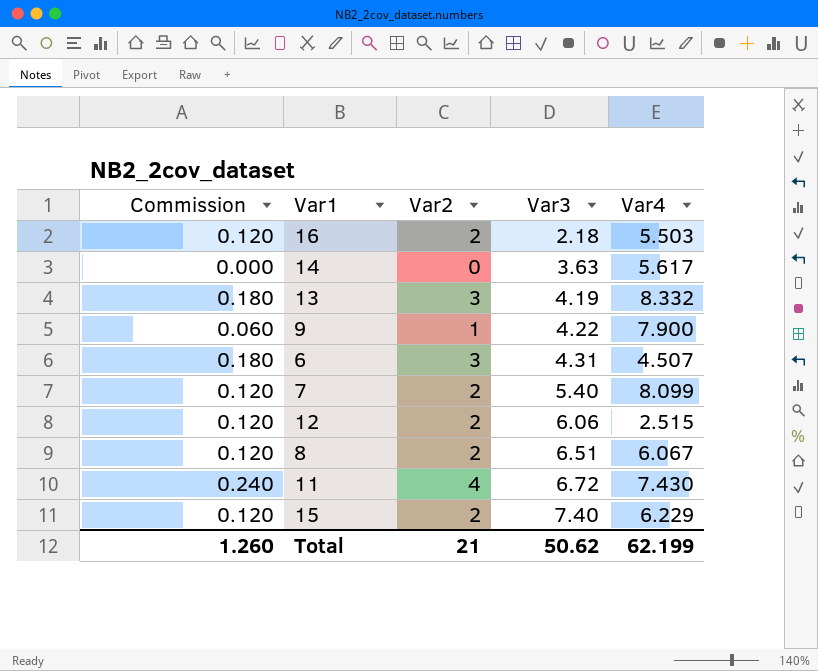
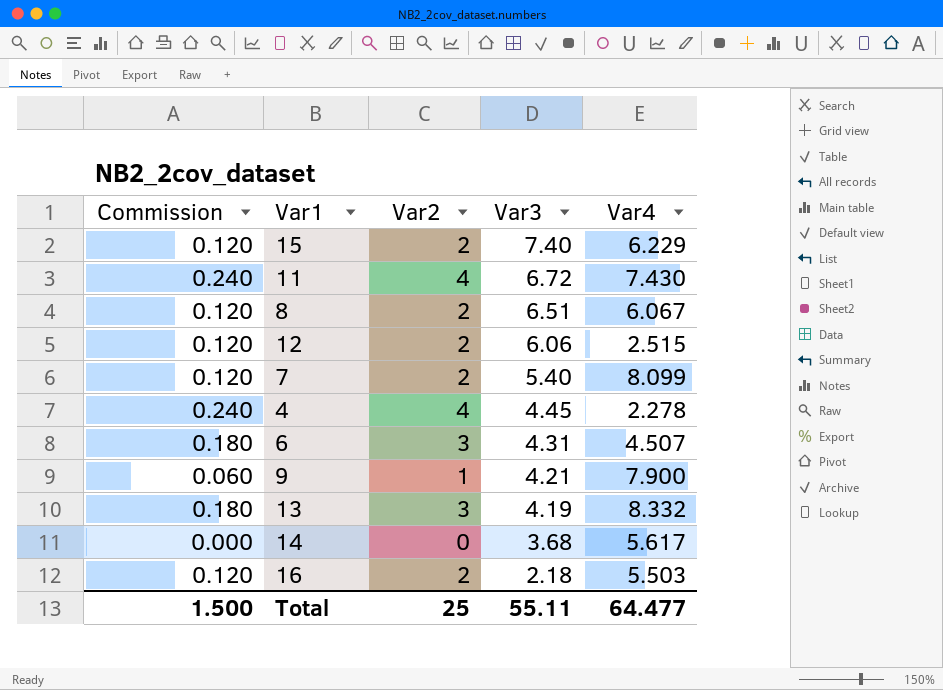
row order: Var3 ascending -> Var3 descending
row 4: none -> 0.240 | 4 | 4.45 | 2.278
9 | Var3: 4.22 -> 4.21
14 | Var3: 3.63 -> 3.68
Total | Commission: 1.260 -> 1.500
Total | Var2: 21 -> 25
Total | Var3: 50.62 -> 55.11
Total | Var4: 62.199 -> 64.477

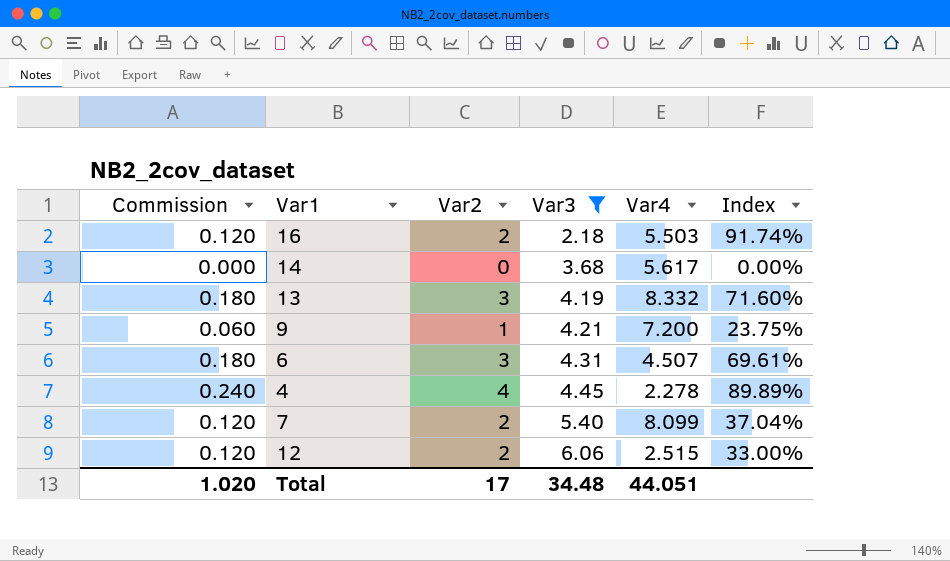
filter: none -> Var3 <= 6.06
row order: Var3 descending -> Var3 ascending
column Index | formula: none -> [Var2] / [Var3]
9 | Var4: 7.900 -> 7.200
Total | Commission: 1.500 -> 1.020
Total | Var2: 25 -> 17
Total | Var3: 55.11 -> 34.48
Total | Var4: 64.477 -> 44.051

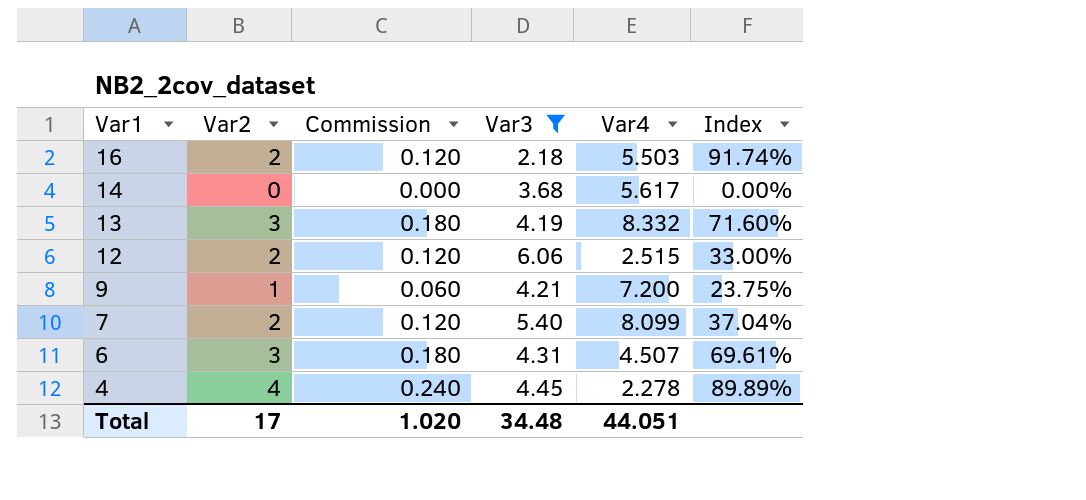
row order: Var3 ascending -> Var1 descending
column Commission | position: 1 -> 3

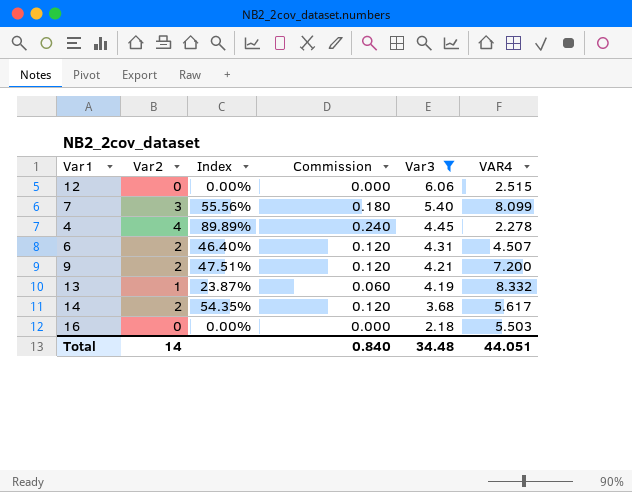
row order: Var1 descending -> Var3 descending
column Index | position: 6 -> 3
column name: Var4 -> VAR4
12 | Var2: 2 -> 0
12 | Index: 33.00% -> 0.00%
12 | Commission: 0.120 -> 0.000
7 | Var2: 2 -> 3
7 | Index: 37.04% -> 55.56%
7 | Commission: 0.120 -> 0.180
6 | Var2: 3 -> 2
6 | Index: 69.61% -> 46.40%
6 | Commission: 0.180 -> 0.120
9 | Var2: 1 -> 2
9 | Index: 23.75% -> 47.51%
9 | Commission: 0.060 -> 0.120
13 | Var2: 3 -> 1
13 | Index: 71.60% -> 23.87%
13 | Commission: 0.180 -> 0.060
14 | Var2: 0 -> 2
14 | Index: 0.00% -> 54.35%
14 | Commission: 0.000 -> 0.120
16 | Var2: 2 -> 0
16 | Index: 91.74% -> 0.00%
16 | Commission: 0.120 -> 0.000
Total | Var2: 17 -> 14
Total | Commission: 1.020 -> 0.840

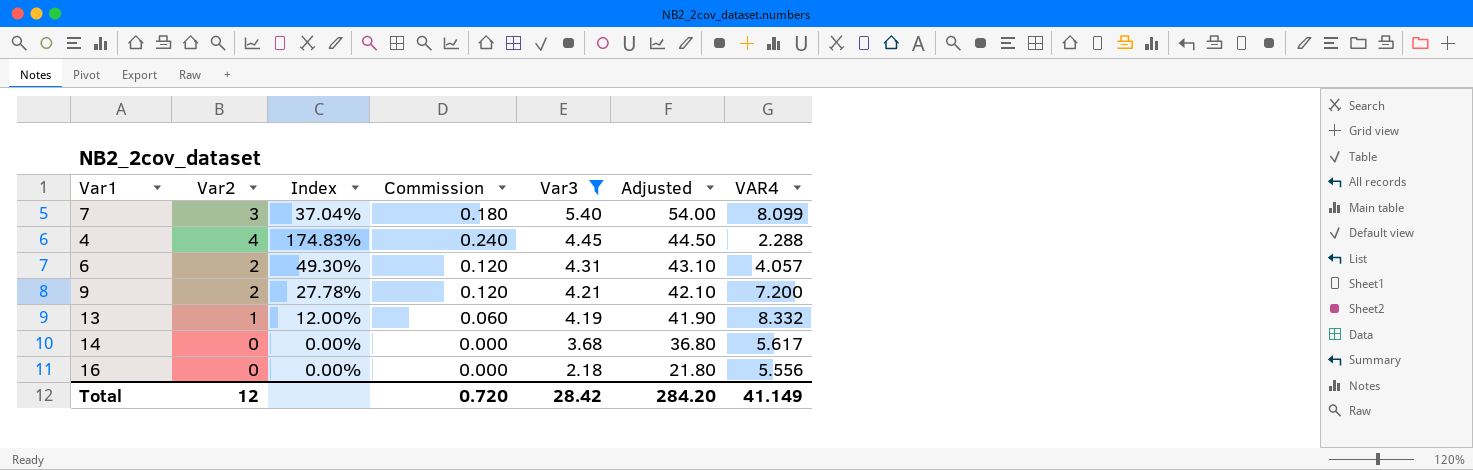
column Index | formula: [Var2] / [Var3] -> [Var2] / [VAR4]
column Adjusted | formula: none -> [Var3] * 10
row 12: 0 | 0.00% | 0.000 | 6.06 | 2.515 -> none
4 | VAR4: 2.278 -> 2.288
6 | VAR4: 4.507 -> 4.057
14 | Var2: 2 -> 0
14 | Commission: 0.120 -> 0.000
16 | VAR4: 5.503 -> 5.556
Total | Var2: 14 -> 12
Total | Commission: 0.840 -> 0.720
Total | Var3: 34.48 -> 28.42
Total | VAR4: 44.051 -> 41.149

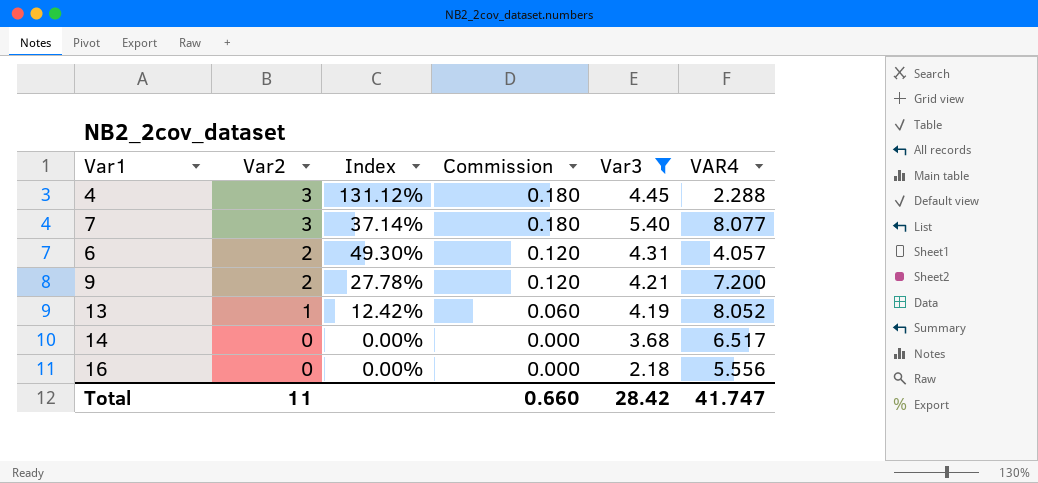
row order: Var3 descending -> Var2 descending
column Adjusted | formula: [Var3] * 10 -> none
4 | Var2: 4 -> 3
4 | Index: 174.83% -> 131.12%
4 | Commission: 0.240 -> 0.180
7 | Index: 37.04% -> 37.14%
7 | VAR4: 8.099 -> 8.077
13 | Index: 12.00% -> 12.42%
13 | VAR4: 8.332 -> 8.052
14 | VAR4: 5.617 -> 6.517
Total | Var2: 12 -> 11
Total | Commission: 0.720 -> 0.660
Total | VAR4: 41.149 -> 41.747

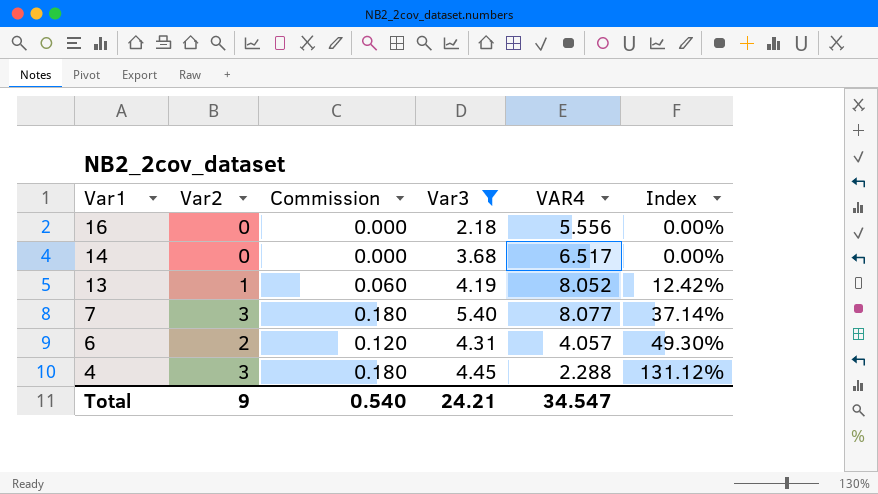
row order: Var2 descending -> Var1 descending
column Index | position: 3 -> 6
row 9: 2 | 27.78% | 0.120 | 4.21 | 7.200 -> none
Total | Var2: 11 -> 9
Total | Commission: 0.660 -> 0.540
Total | Var3: 28.42 -> 24.21
Total | VAR4: 41.747 -> 34.547

